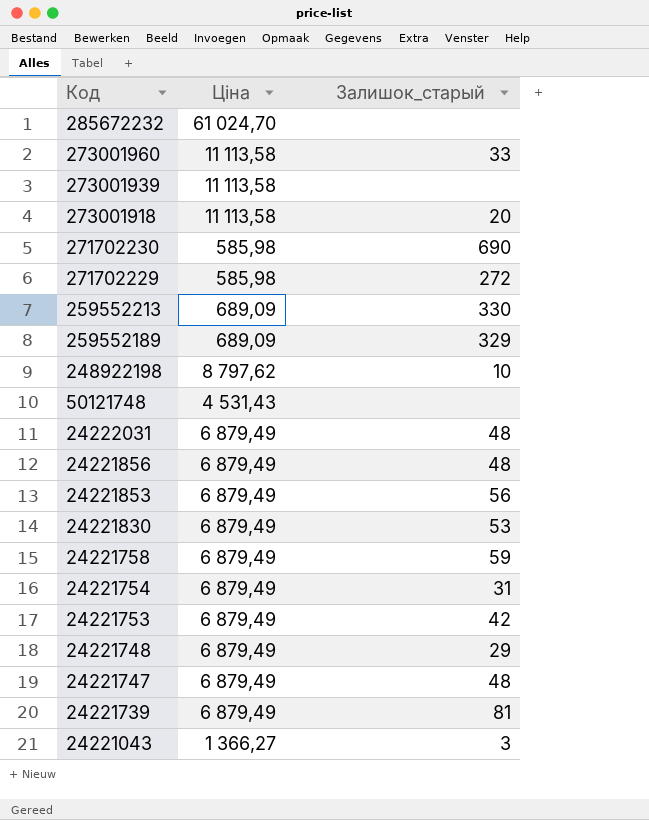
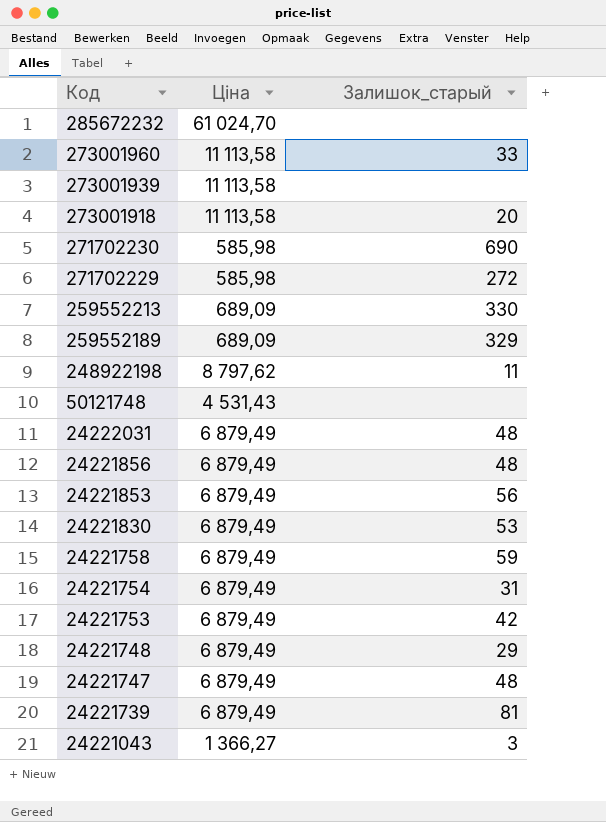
248922198 | Залишок_старый: 10 -> 11

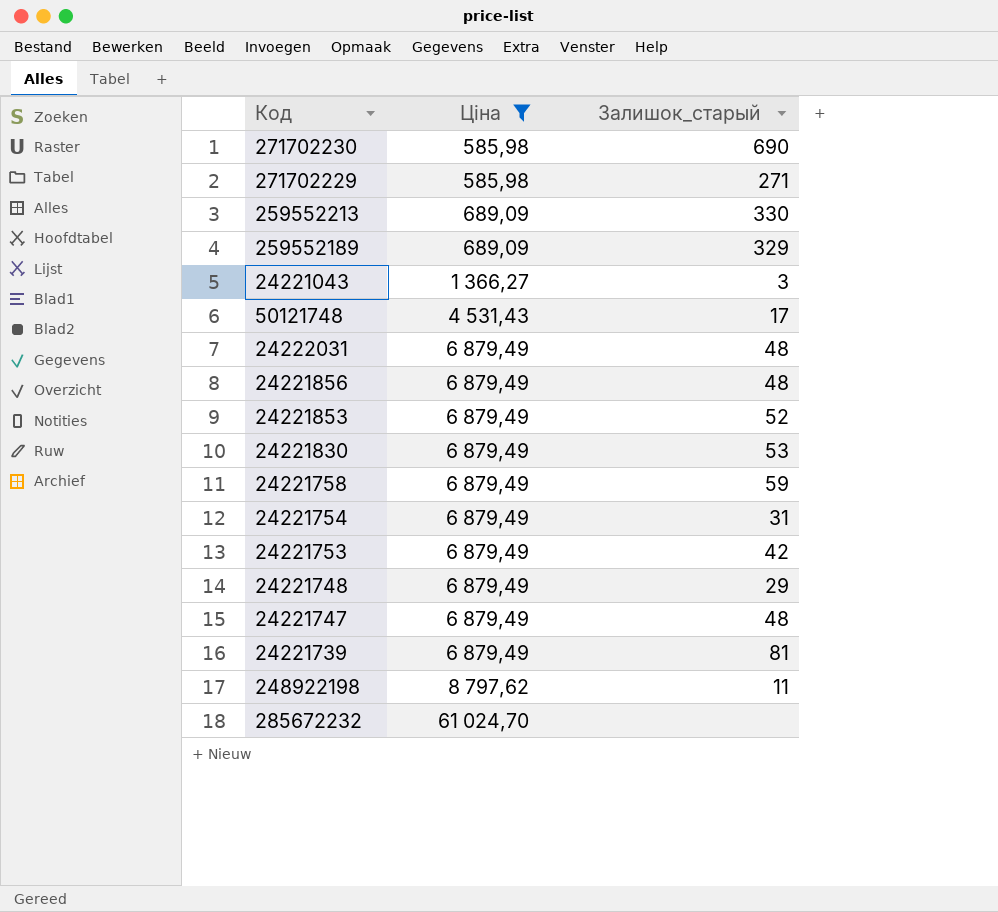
filter: none -> Ціна != 11 113,58
row order: Код descending -> Ціна ascending
271702229 | Залишок_старый: 272 -> 271
50121748 | Залишок_старый: none -> 17
24221853 | Залишок_старый: 56 -> 52

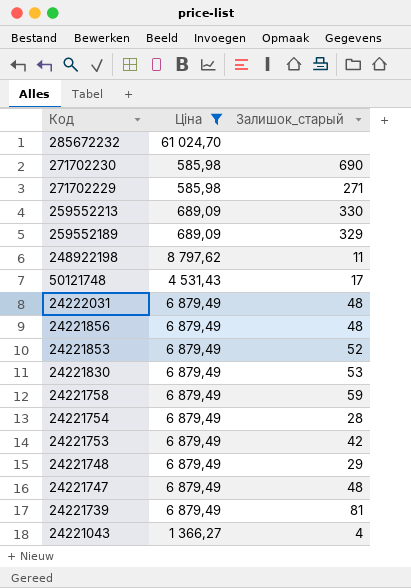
row order: Ціна ascending -> Код descending
24221754 | Залишок_старый: 31 -> 28
24221043 | Залишок_старый: 3 -> 4

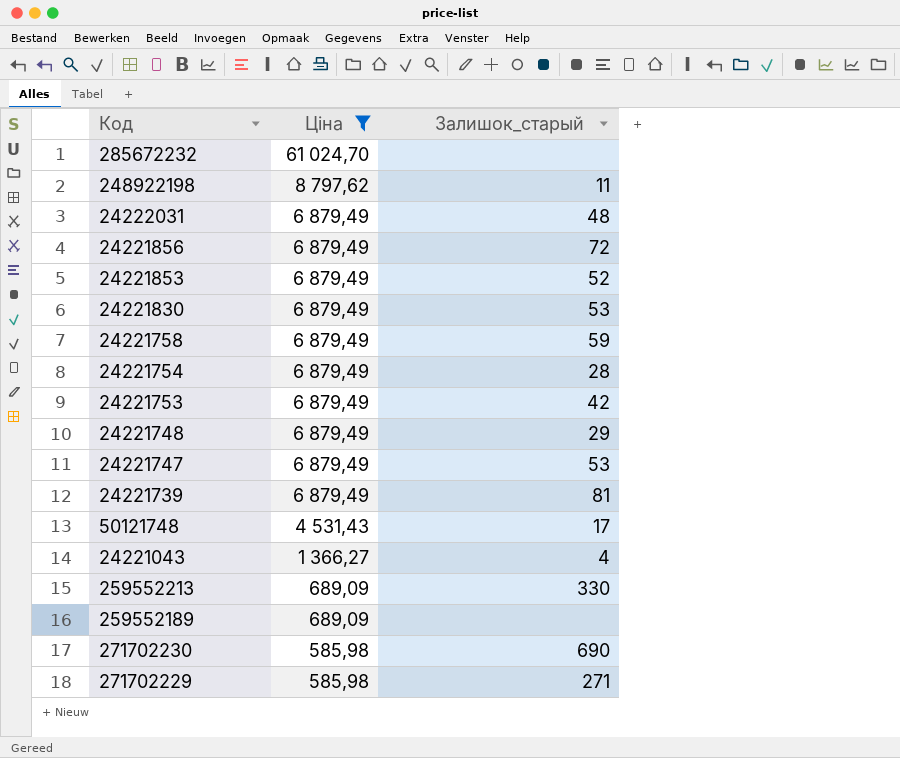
row order: Код descending -> Ціна descending
24221856 | Залишок_старый: 48 -> 72
24221747 | Залишок_старый: 48 -> 53
259552189 | Залишок_старый: 329 -> none

